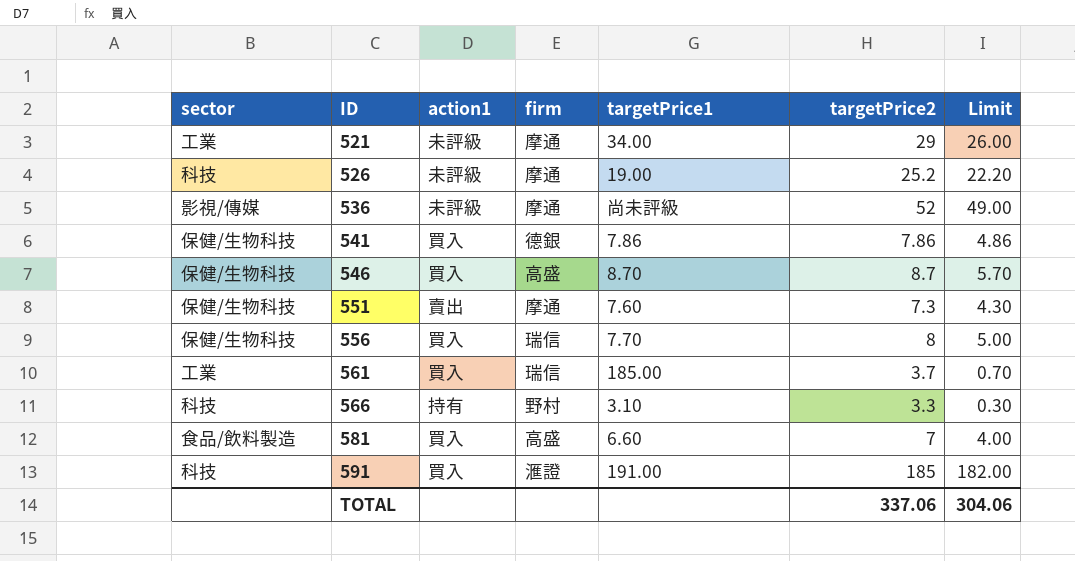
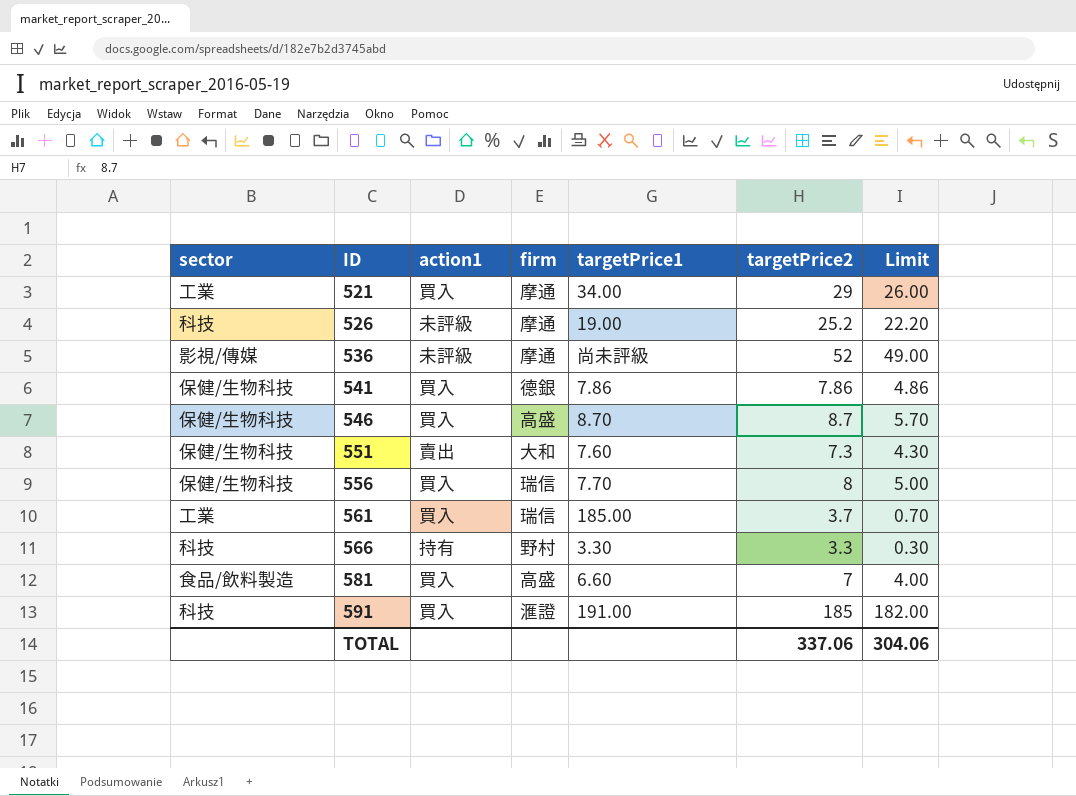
521 | action1: 未評級 -> 買入
551 | firm: 摩通 -> 大和
566 | targetPrice1: 3.10 -> 3.30

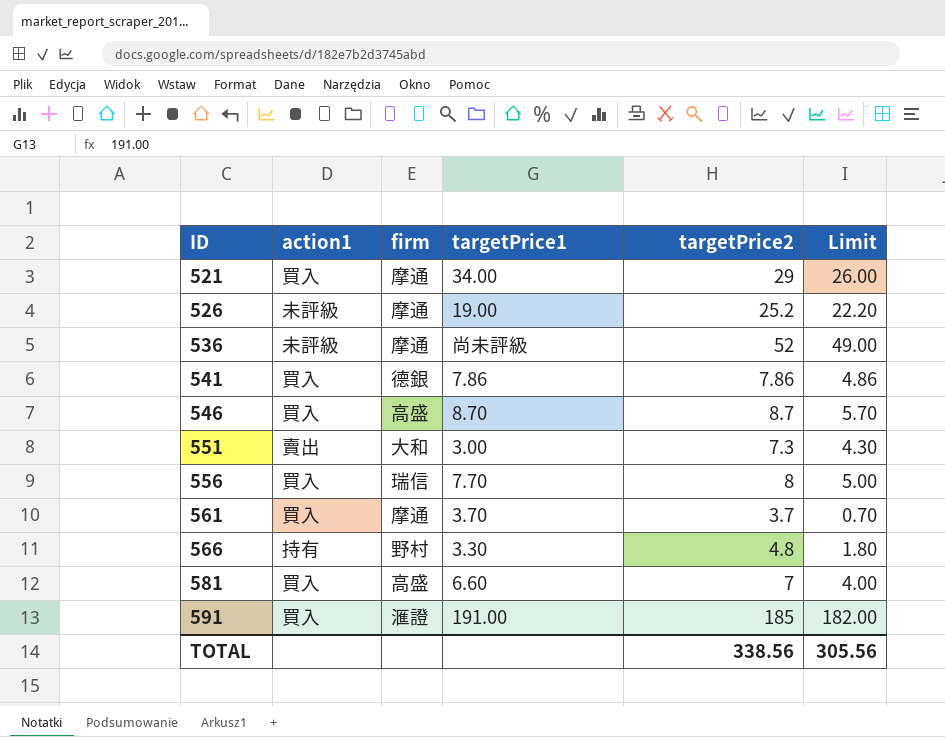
column sector | position: 1 -> none
551 | targetPrice1: 7.60 -> 3.00
561 | firm: 瑞信 -> 摩通
561 | targetPrice1: 185.00 -> 3.70
566 | targetPrice2: 3.3 -> 4.8
566 | Limit: 0.30 -> 1.80
TOTAL | targetPrice2: 337.06 -> 338.56
TOTAL | Limit: 304.06 -> 305.56

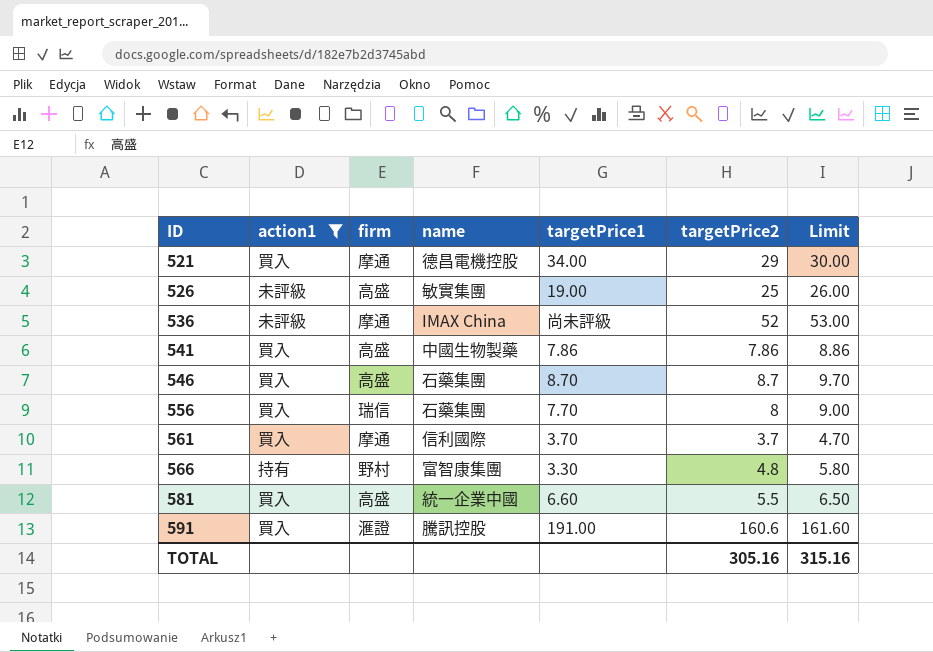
filter: none -> action1 != 賣出
column name | position: none -> 4
column Limit | formula: [targetPrice2] - 3 -> [targetPrice2] + 1
526 | firm: 摩通 -> 高盛
526 | targetPrice2: 25.2 -> 25
541 | firm: 德銀 -> 高盛
581 | targetPrice2: 7 -> 5.5
591 | targetPrice2: 185 -> 160.6
TOTAL | targetPrice2: 338.56 -> 305.16
TOTAL | Limit: 305.56 -> 315.16

